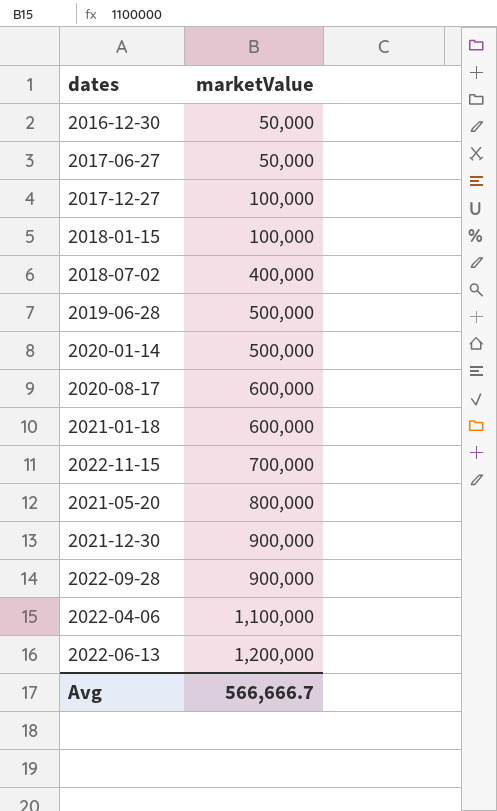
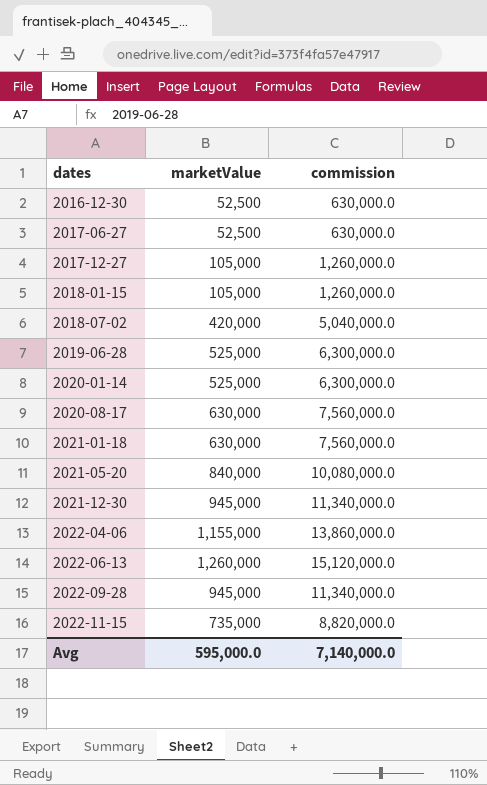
row order: marketValue ascending -> dates ascending
column commission | formula: none -> [marketValue] * 12
2016-12-30 | marketValue: 50,000 -> 52,500
2017-06-27 | marketValue: 50,000 -> 52,500
2017-12-27 | marketValue: 100,000 -> 105,000
2018-01-15 | marketValue: 100,000 -> 105,000
2018-07-02 | marketValue: 400,000 -> 420,000
2019-06-28 | marketValue: 500,000 -> 525,000
2020-01-14 | marketValue: 500,000 -> 525,000
2020-08-17 | marketValue: 600,000 -> 630,000
2021-01-18 | marketValue: 600,000 -> 630,000
2021-05-20 | marketValue: 800,000 -> 840,000
2021-12-30 | marketValue: 900,000 -> 945,000
2022-04-06 | marketValue: 1,100,000 -> 1,155,000
2022-06-13 | marketValue: 1,200,000 -> 1,260,000
2022-09-28 | marketValue: 900,000 -> 945,000
2022-11-15 | marketValue: 700,000 -> 735,000
Avg | marketValue: 566,666.7 -> 595,000.0

